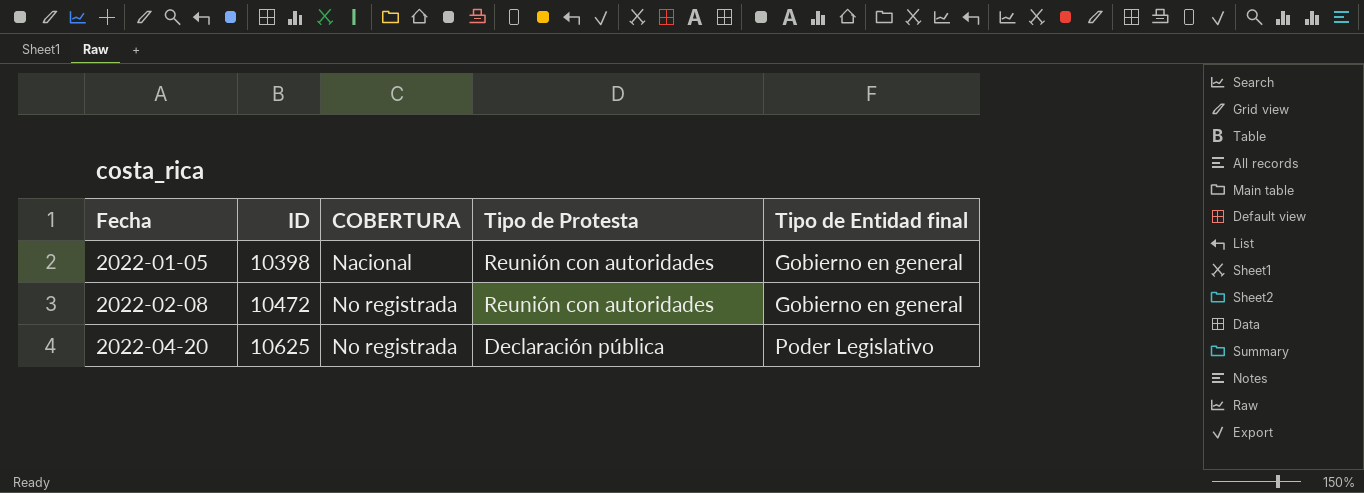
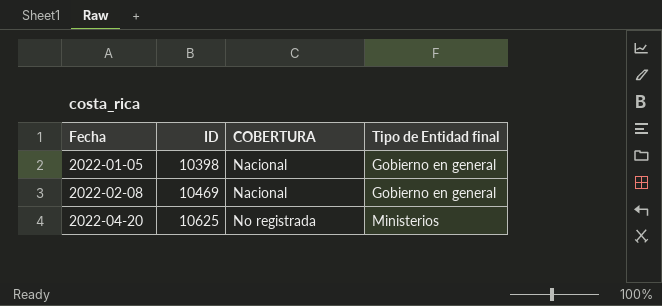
column Tipo de Protesta | position: 4 -> none
2022-02-08 | ID: 10472 -> 10469
2022-02-08 | COBERTURA: No registrada -> Nacional
2022-04-20 | Tipo de Entidad final: Poder Legislativo -> Ministerios

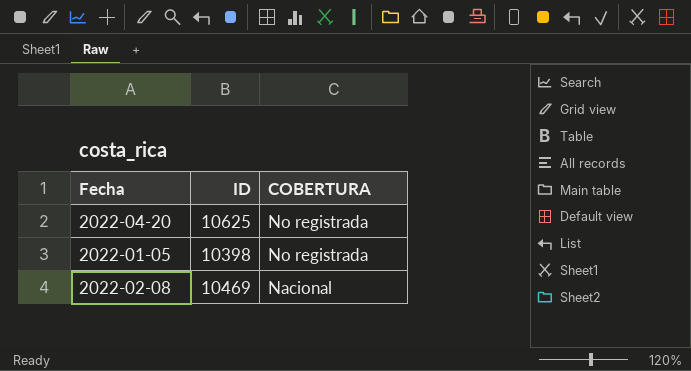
row order: Fecha ascending -> COBERTURA descending
column Tipo de Entidad final | position: 4 -> none
2022-01-05 | COBERTURA: Nacional -> No registrada

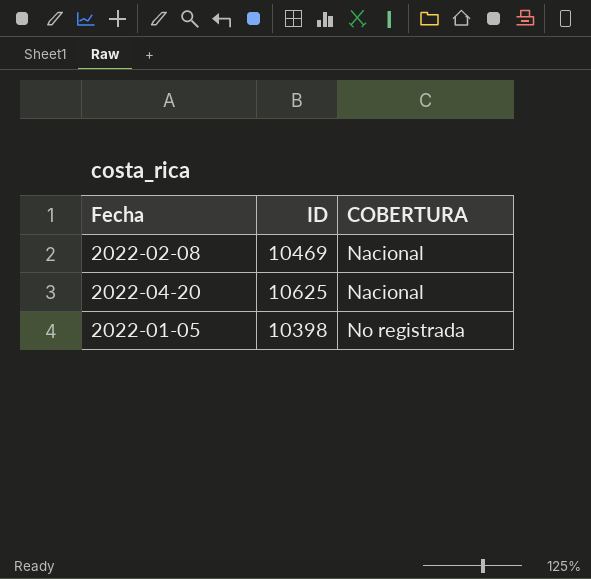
row order: COBERTURA descending -> COBERTURA ascending
2022-04-20 | COBERTURA: No registrada -> Nacional

